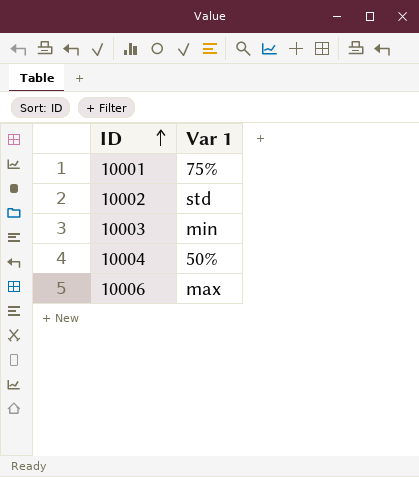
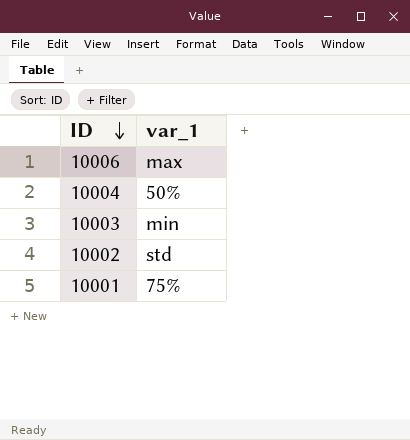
row order: ID ascending -> ID descending
column name: Var 1 -> var_1

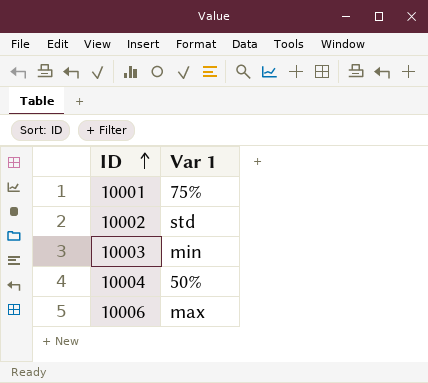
row order: ID descending -> ID ascending
column name: var_1 -> Var 1

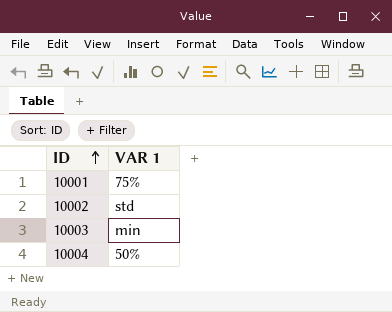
column name: Var 1 -> VAR 1
row 10006: max -> none

